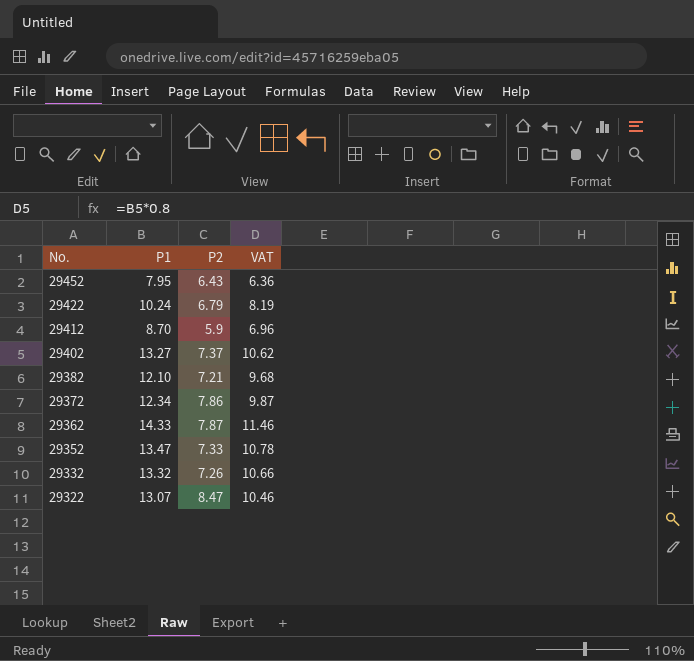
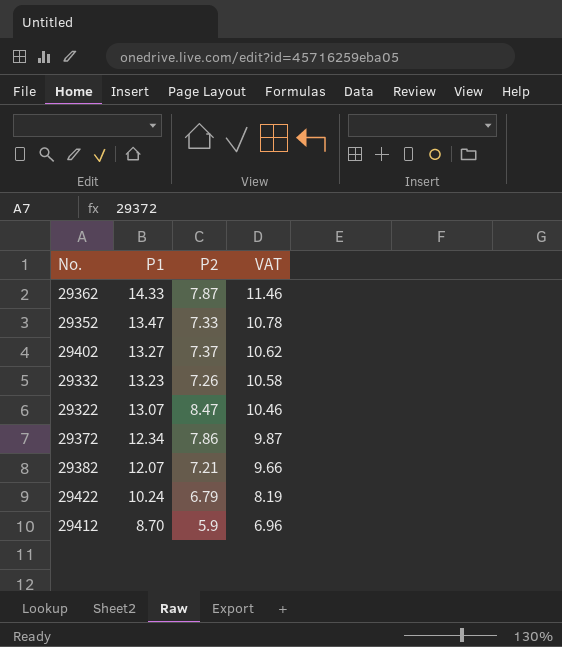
row order: No. descending -> P1 descending
row 29452: 7.95 | 6.43 | 6.36 -> none
29332 | P1: 13.32 -> 13.23
29332 | VAT: 10.66 -> 10.58
29382 | P1: 12.10 -> 12.07
29382 | VAT: 9.68 -> 9.66

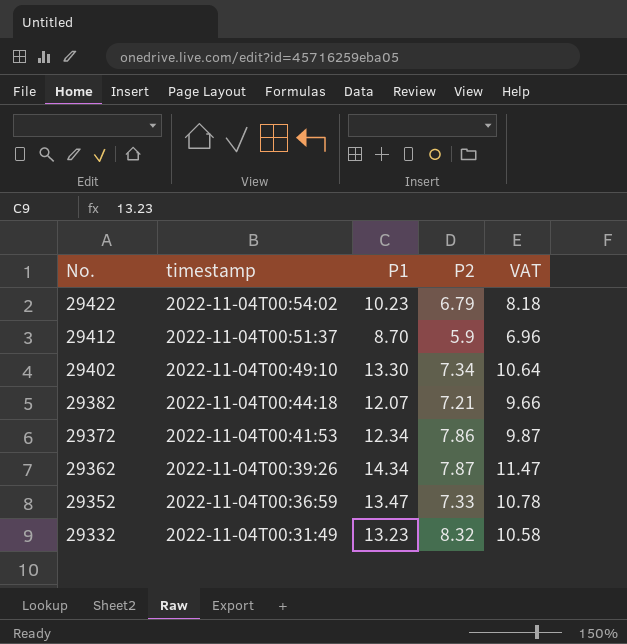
row order: P1 descending -> No. descending
column timestamp | position: none -> 2
row 29322: 13.07 | 8.47 | 10.46 -> none
29422 | P1: 10.24 -> 10.23
29422 | VAT: 8.19 -> 8.18
29402 | P1: 13.27 -> 13.30
29402 | P2: 7.37 -> 7.34
29402 | VAT: 10.62 -> 10.64
29362 | P1: 14.33 -> 14.34
29362 | VAT: 11.46 -> 11.47
29332 | P2: 7.26 -> 8.32

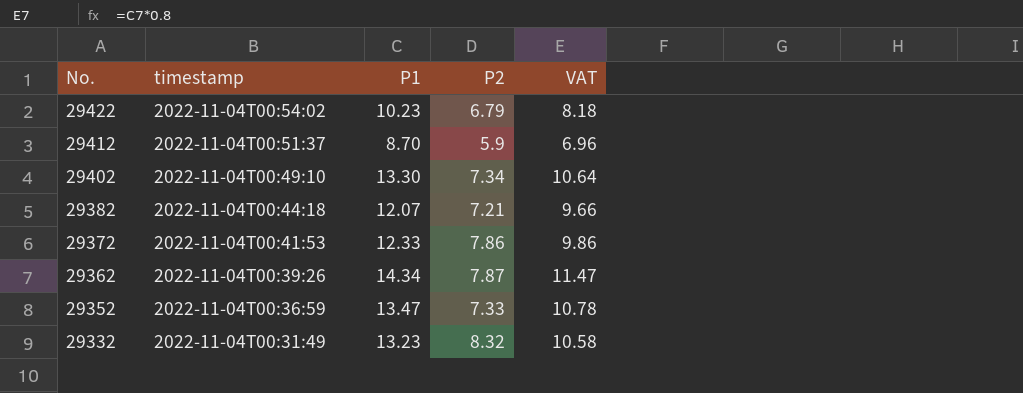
29372 | P1: 12.34 -> 12.33
29372 | VAT: 9.87 -> 9.86

